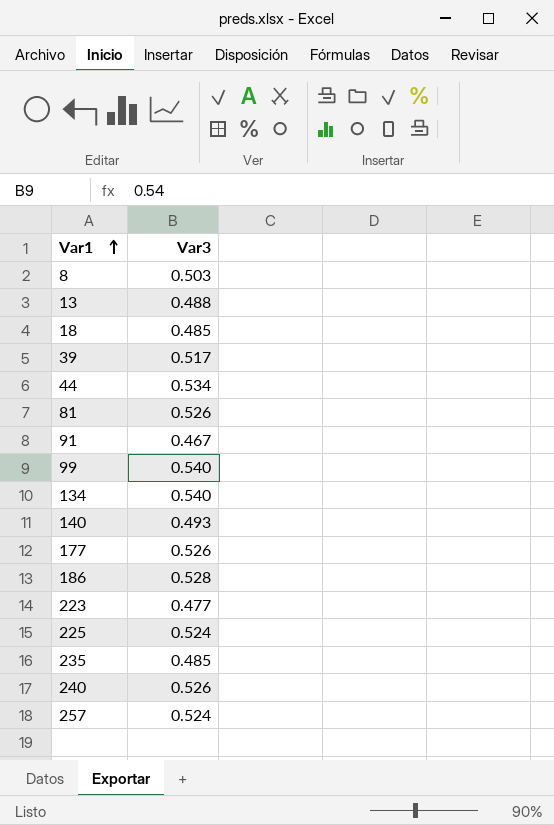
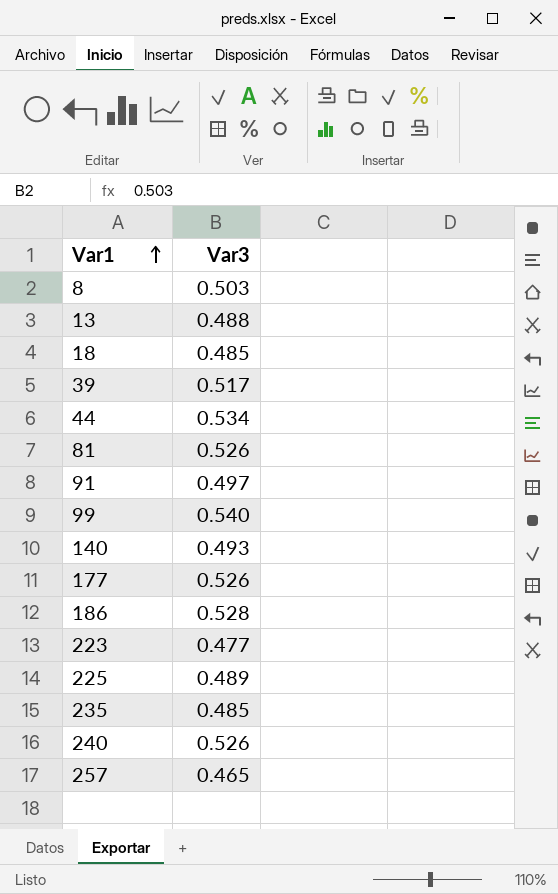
row 134: 0.540 -> none
91 | Var3: 0.467 -> 0.497
225 | Var3: 0.524 -> 0.489
257 | Var3: 0.524 -> 0.465

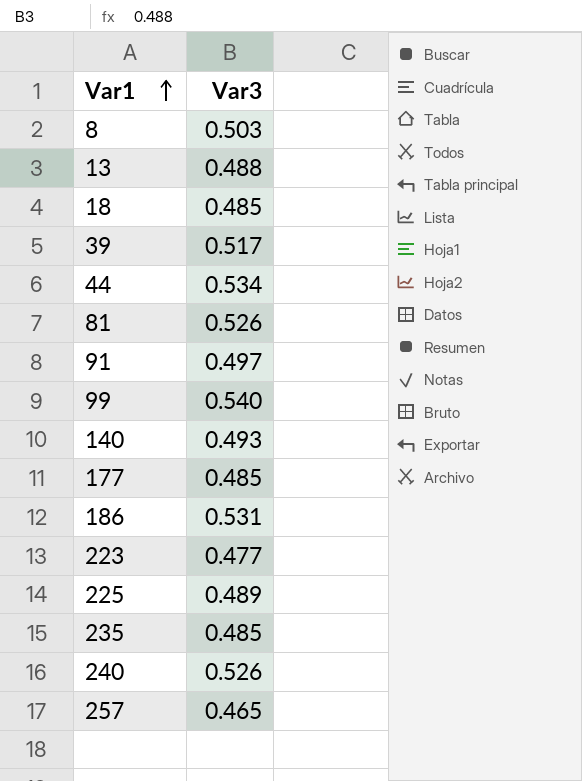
177 | Var3: 0.526 -> 0.485
186 | Var3: 0.528 -> 0.531

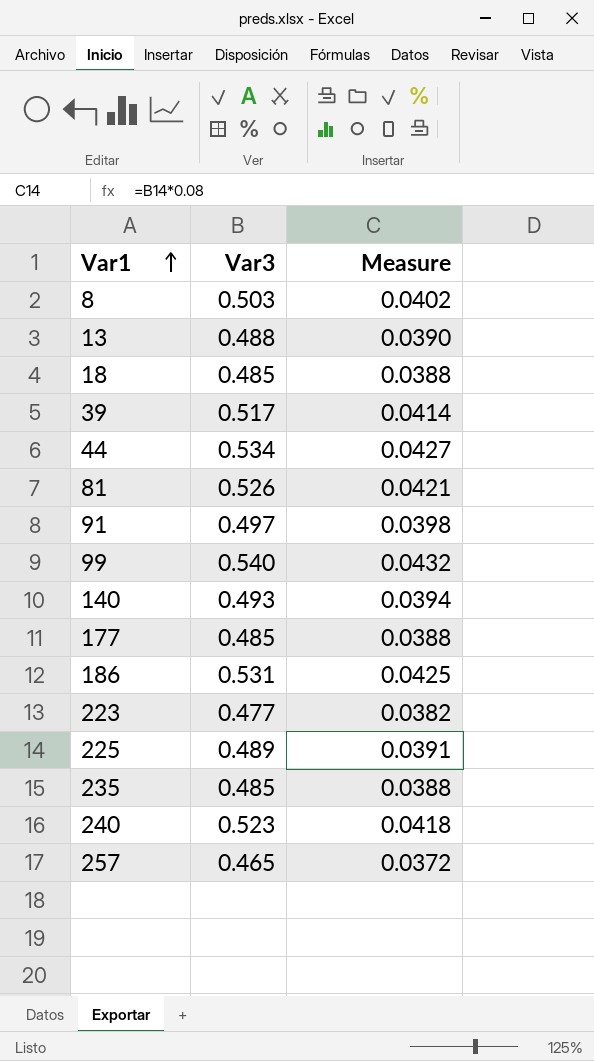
column Measure | formula: none -> [Var3] * 0.08
240 | Var3: 0.526 -> 0.523

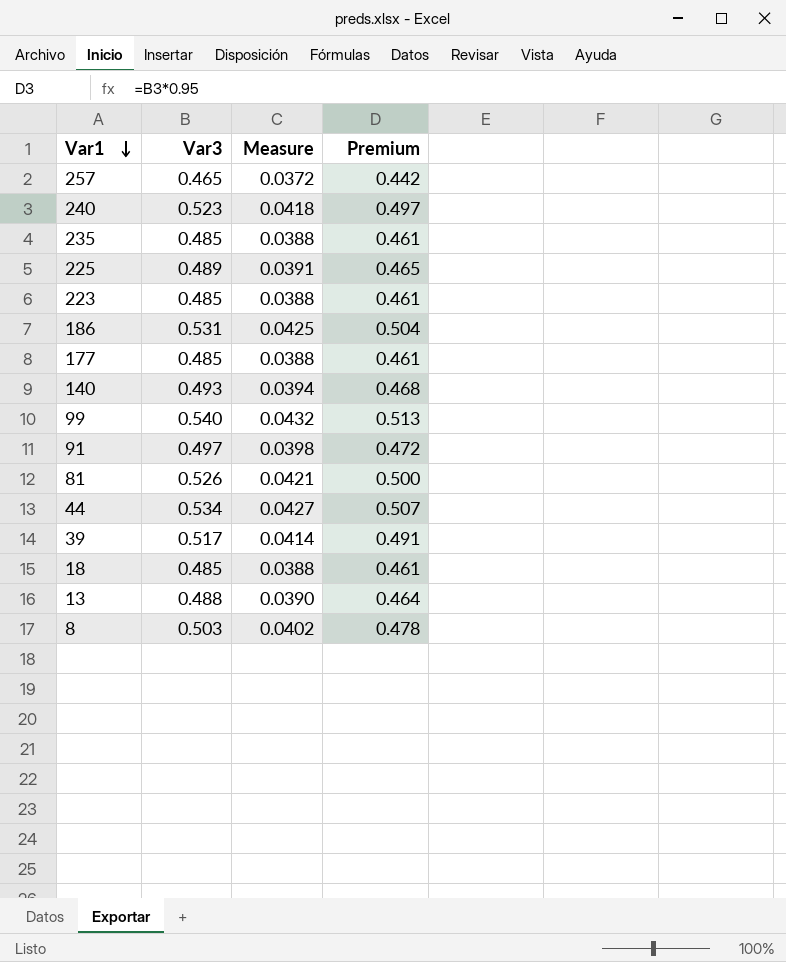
row order: Var1 ascending -> Var1 descending
column Premium | formula: none -> [Var3] * 0.95
223 | Var3: 0.477 -> 0.485
223 | Measure: 0.0382 -> 0.0388

